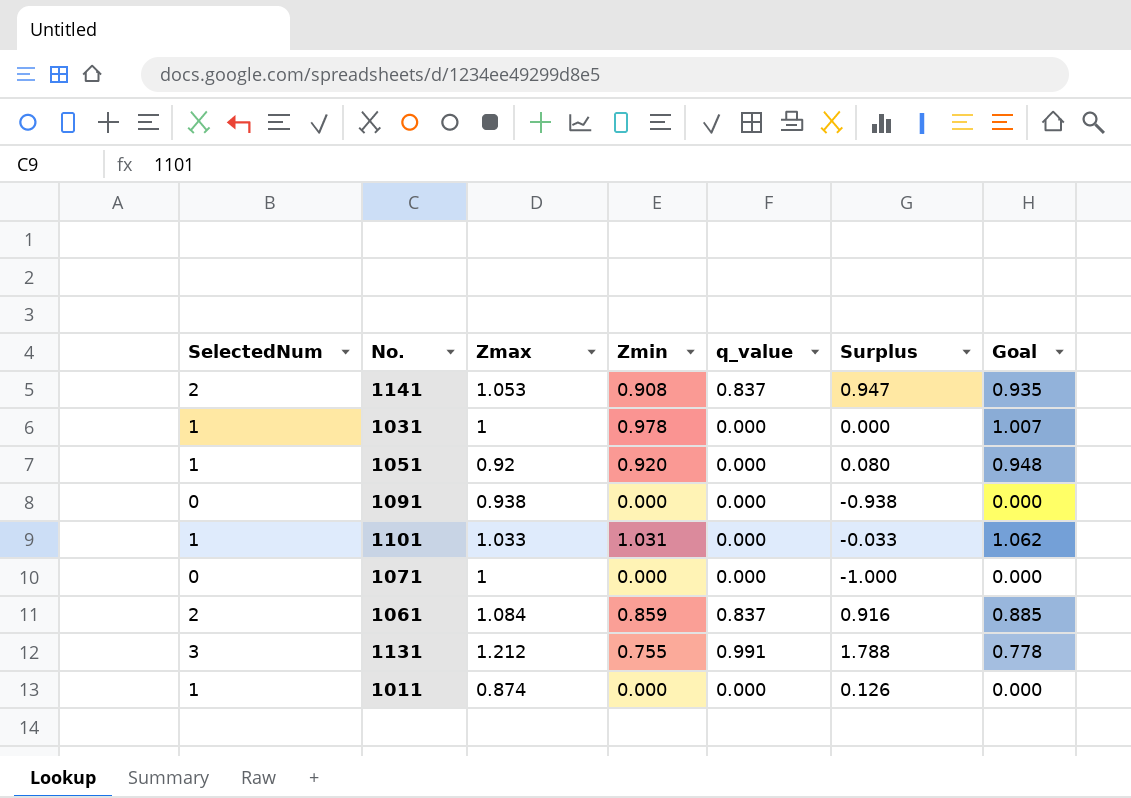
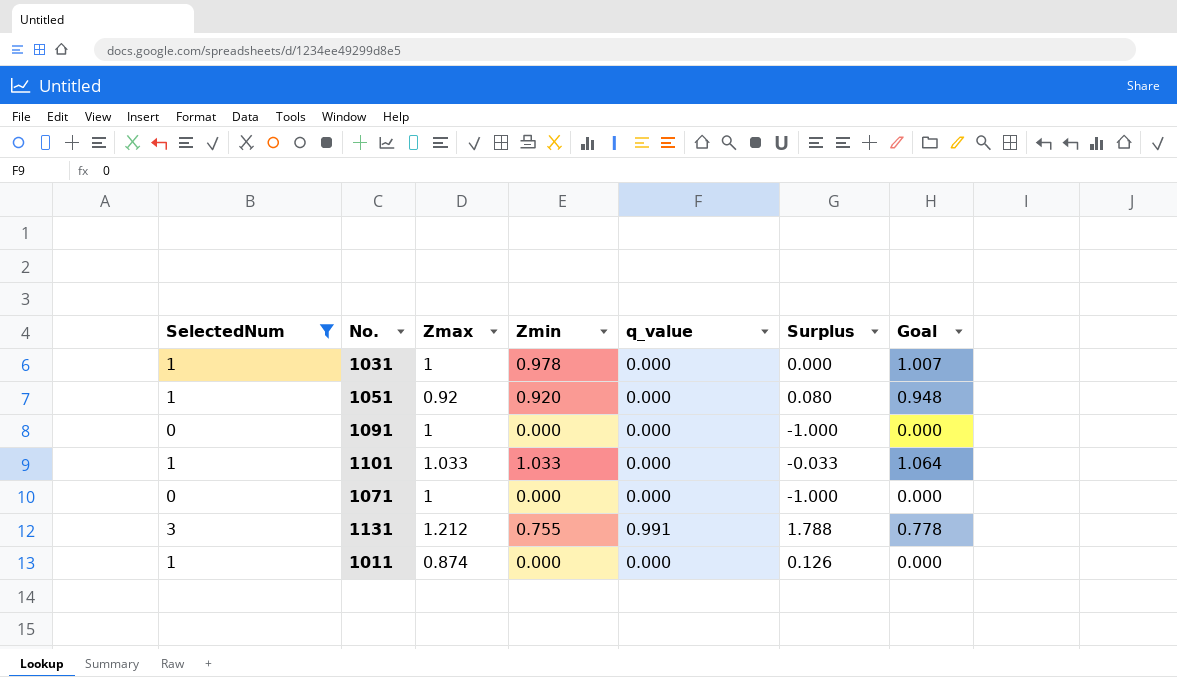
filter: none -> SelectedNum != 2
1091 | Zmax: 0.938 -> 1
1091 | Surplus: -0.938 -> -1.000
1101 | Zmin: 1.031 -> 1.033
1101 | Goal: 1.062 -> 1.064

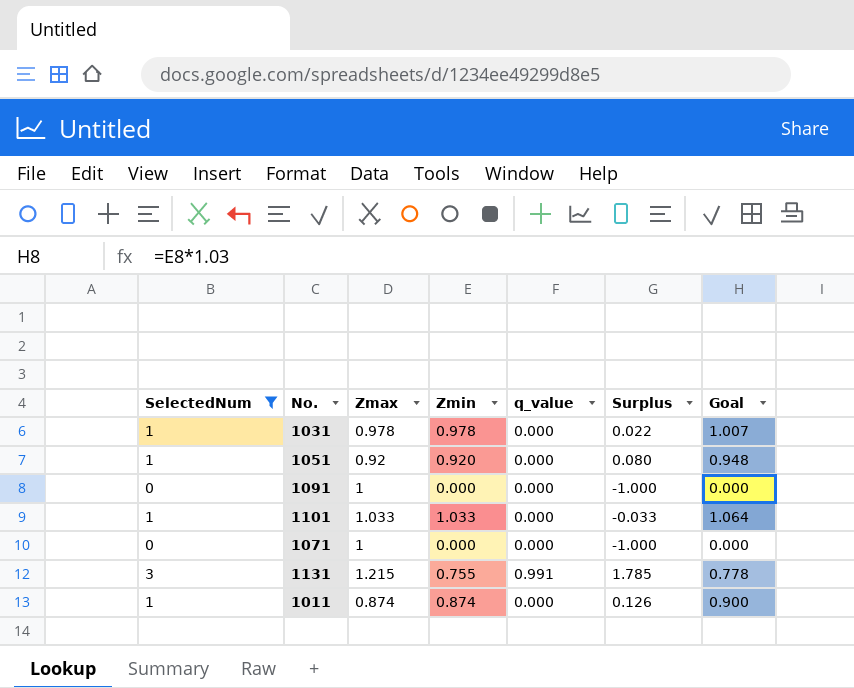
1031 | Zmax: 1 -> 0.978
1031 | Surplus: 0.000 -> 0.022
1131 | Zmax: 1.212 -> 1.215
1131 | Surplus: 1.788 -> 1.785
1011 | Zmin: 0.000 -> 0.874
1011 | Goal: 0.000 -> 0.900

